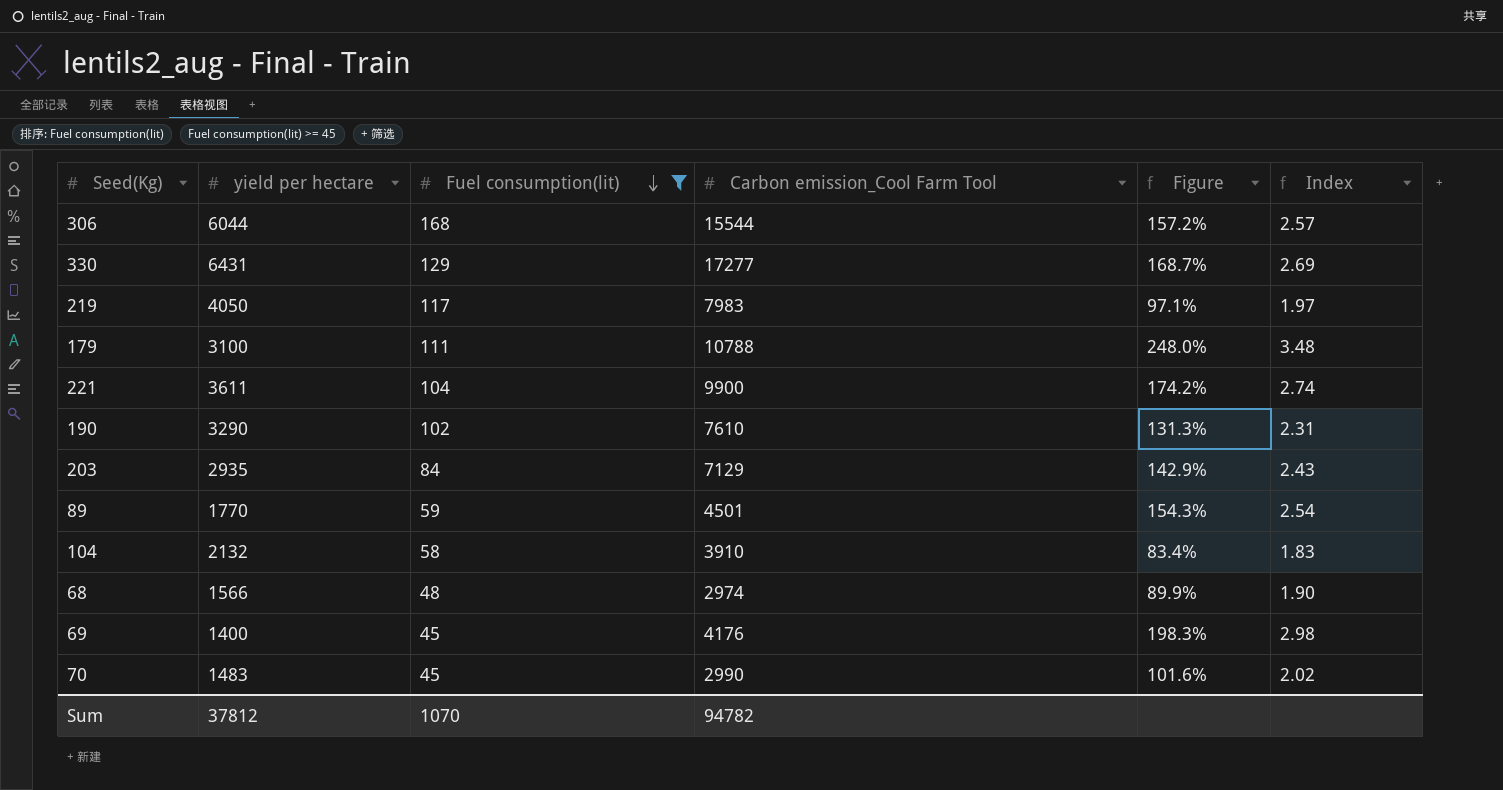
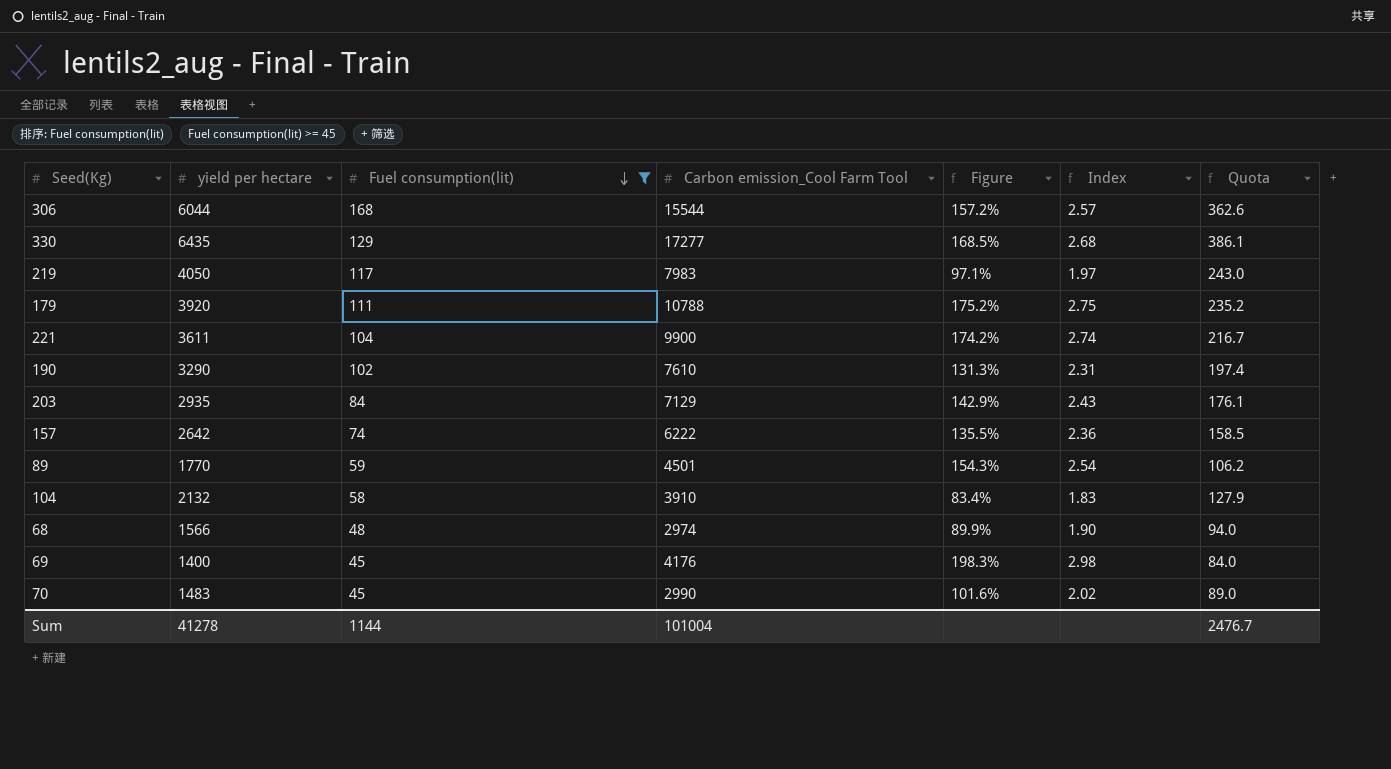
column Quota | formula: none -> [yield per hectare] * 0.06
330 | yield per hectare: 6431 -> 6435
330 | Figure: 168.7% -> 168.5%
330 | Index: 2.69 -> 2.68
179 | yield per hectare: 3100 -> 3920
179 | Figure: 248.0% -> 175.2%
179 | Index: 3.48 -> 2.75
row 157: none -> 2642 | 74 | 6222 | 135.5% | 2.36 | 158.5
Sum | yield per hectare: 37812 -> 41278
Sum | Fuel consumption(lit): 1070 -> 1144
Sum | Carbon emission_Cool Farm Tool: 94782 -> 101004

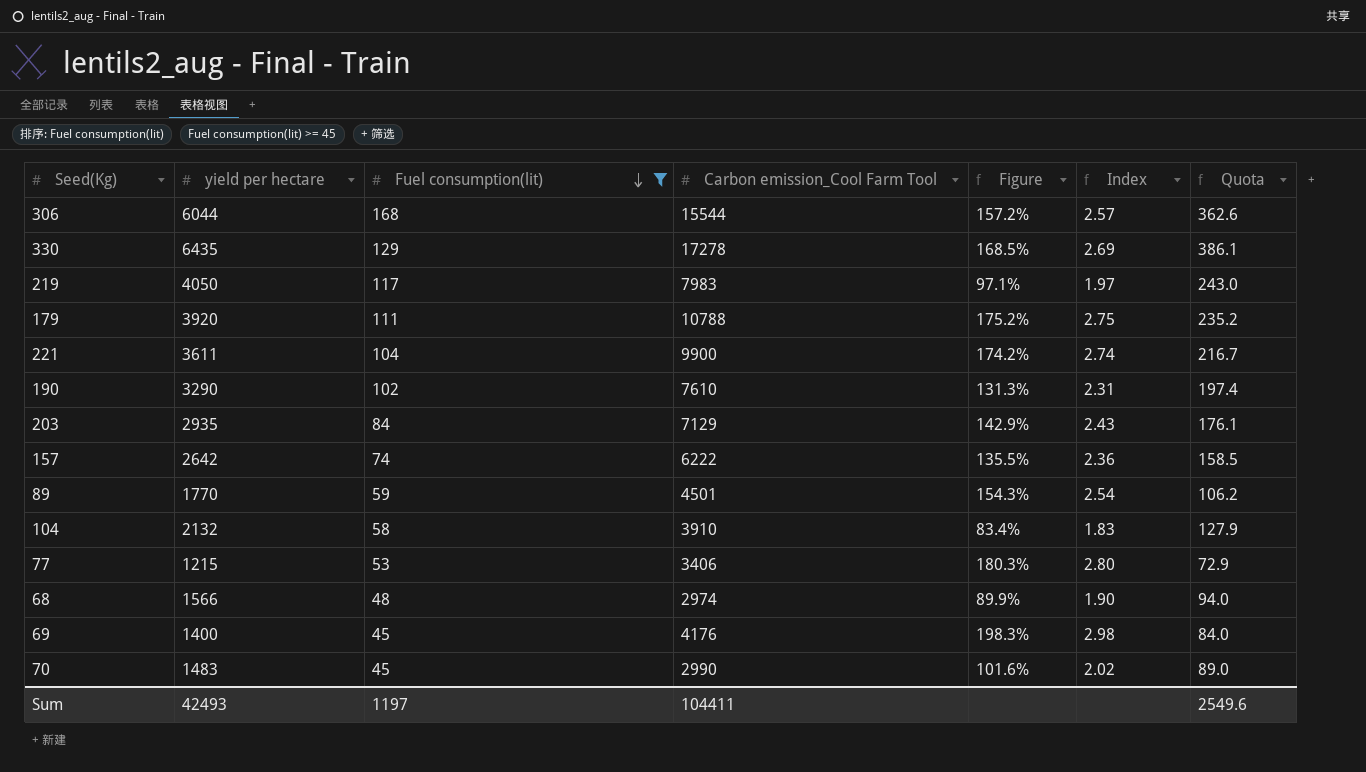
330 | Carbon emission_Cool Farm Tool: 17277 -> 17278
330 | Index: 2.68 -> 2.69
row 77: none -> 1215 | 53 | 3406 | 180.3% | 2.80 | 72.9
Sum | yield per hectare: 41278 -> 42493
Sum | Fuel consumption(lit): 1144 -> 1197
Sum | Carbon emission_Cool Farm Tool: 101004 -> 104411
Sum | Quota: 2476.7 -> 2549.6

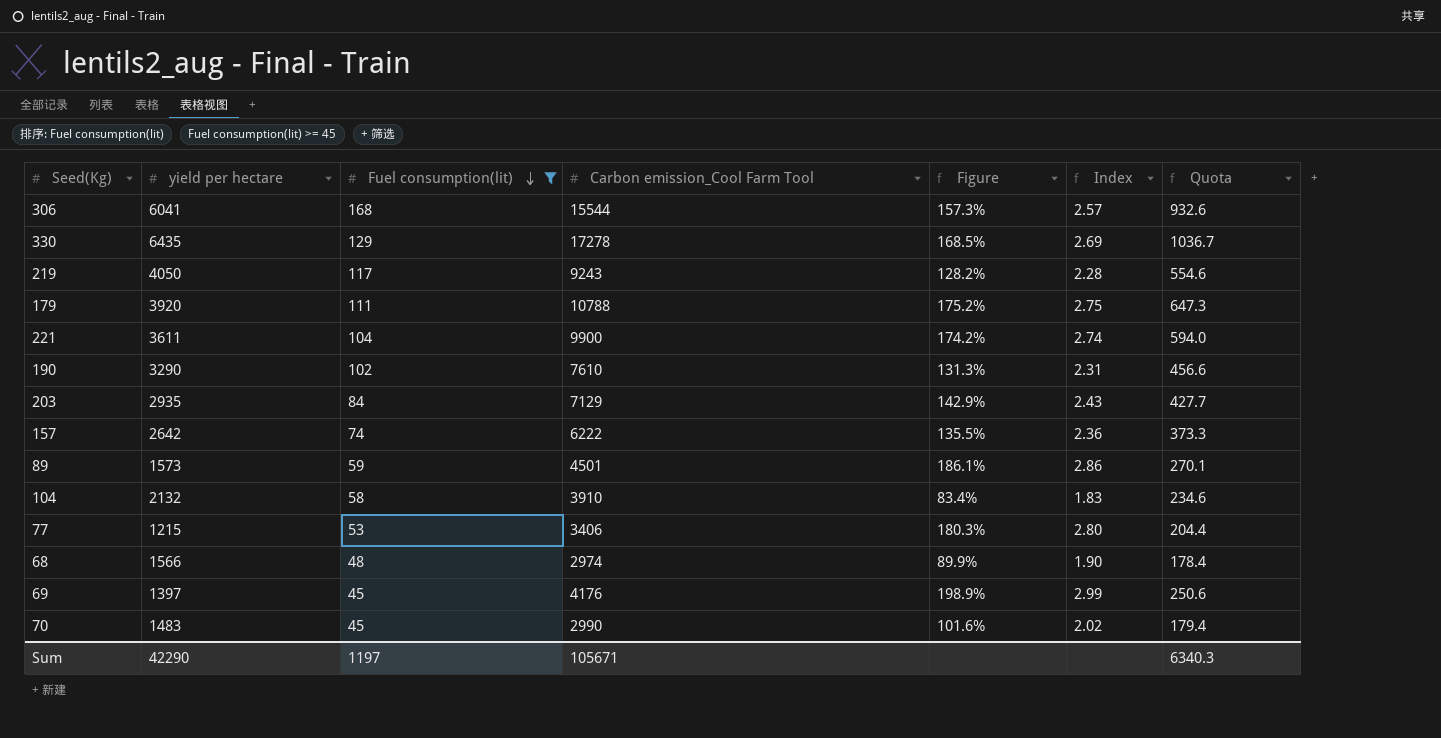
column Quota | formula: [yield per hectare] * 0.06 -> [Carbon emission_Cool Farm Tool] * 0.06
306 | yield per hectare: 6044 -> 6041
306 | Figure: 157.2% -> 157.3%
219 | Carbon emission_Cool Farm Tool: 7983 -> 9243
219 | Figure: 97.1% -> 128.2%
219 | Index: 1.97 -> 2.28
89 | yield per hectare: 1770 -> 1573
89 | Figure: 154.3% -> 186.1%
89 | Index: 2.54 -> 2.86
69 | yield per hectare: 1400 -> 1397
69 | Figure: 198.3% -> 198.9%
69 | Index: 2.98 -> 2.99
Sum | yield per hectare: 42493 -> 42290
Sum | Carbon emission_Cool Farm Tool: 104411 -> 105671
Sum | Quota: 2549.6 -> 6340.3

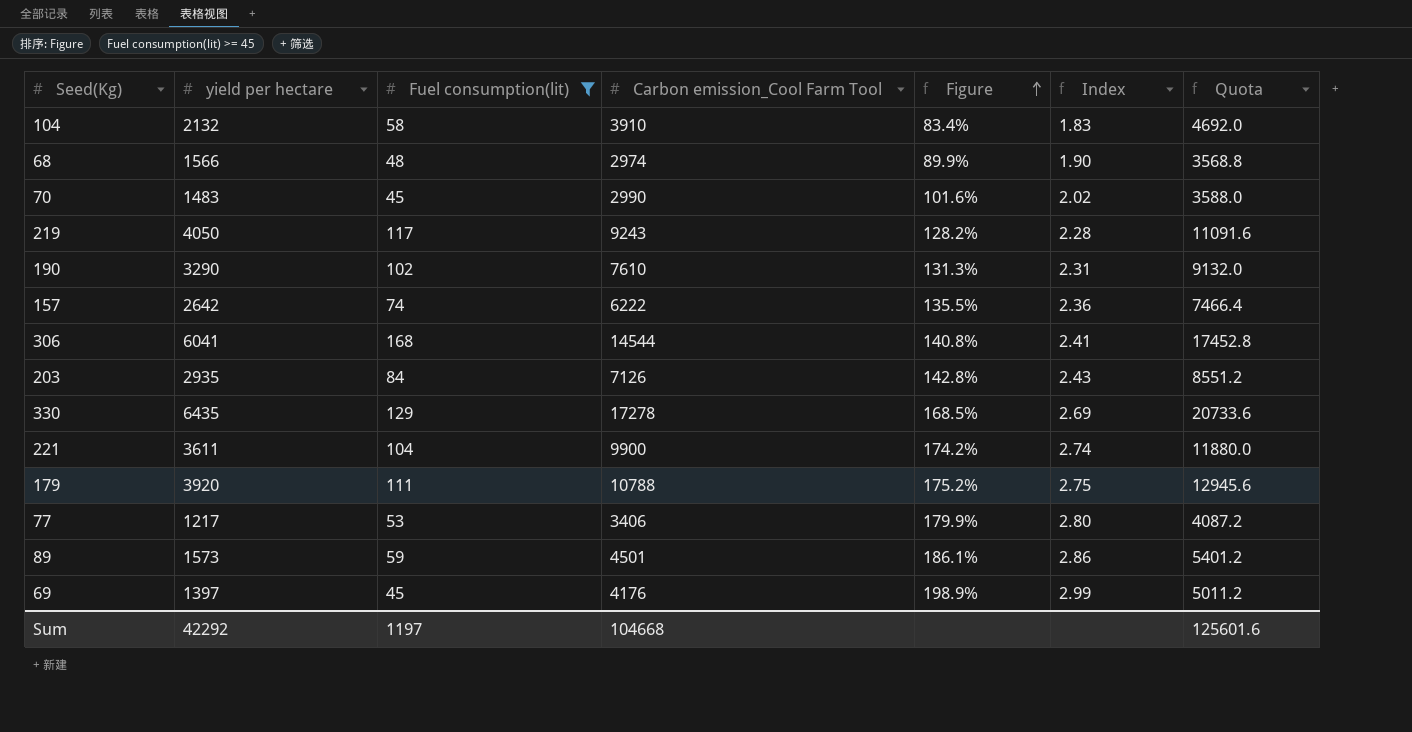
row order: Fuel consumption(lit) descending -> Figure ascending
column Quota | formula: [Carbon emission_Cool Farm Tool] * 0.06 -> [Carbon emission_Cool Farm Tool] * 1.2
306 | Carbon emission_Cool Farm Tool: 15544 -> 14544
306 | Figure: 157.3% -> 140.8%
306 | Index: 2.57 -> 2.41
203 | Carbon emission_Cool Farm Tool: 7129 -> 7126
203 | Figure: 142.9% -> 142.8%
77 | yield per hectare: 1215 -> 1217
77 | Figure: 180.3% -> 179.9%
Sum | yield per hectare: 42290 -> 42292
Sum | Carbon emission_Cool Farm Tool: 105671 -> 104668
Sum | Quota: 6340.3 -> 125601.6

